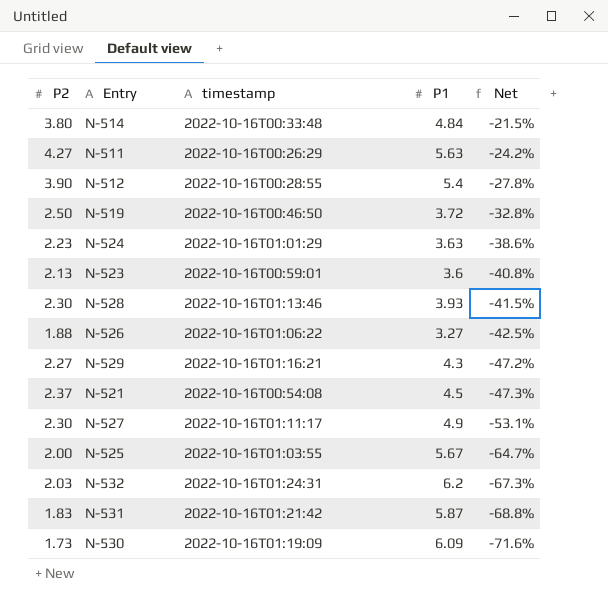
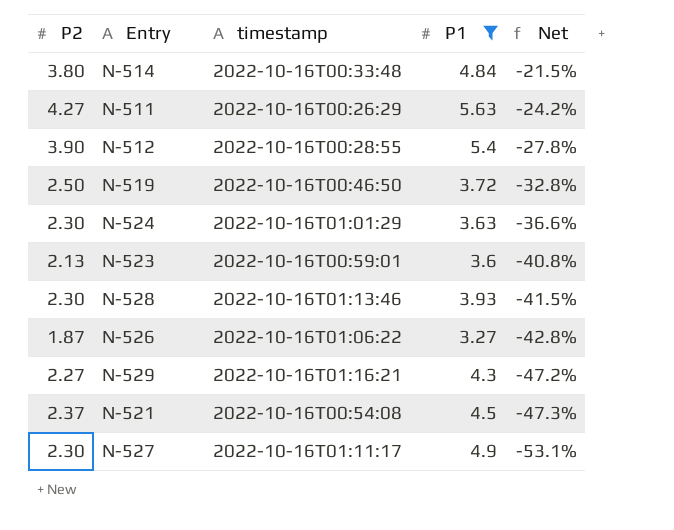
filter: none -> P1 <= 5.63
N-524 | P2: 2.23 -> 2.30
N-524 | Net: -38.6% -> -36.6%
N-526 | P2: 1.88 -> 1.87
N-526 | Net: -42.5% -> -42.8%

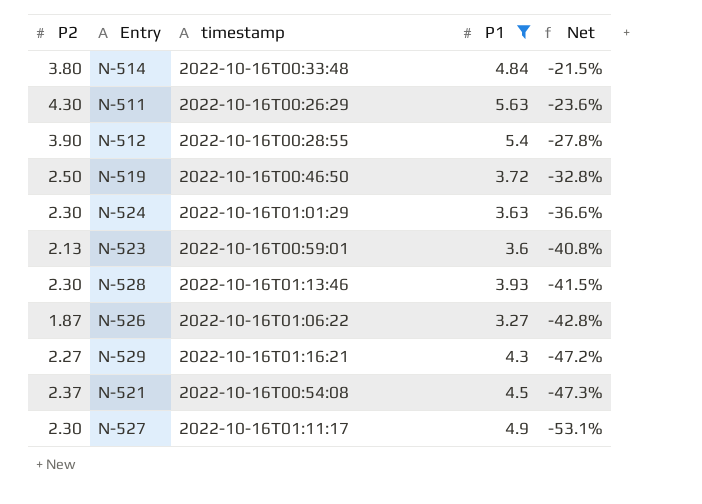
N-511 | P2: 4.27 -> 4.30
N-511 | Net: -24.2% -> -23.6%

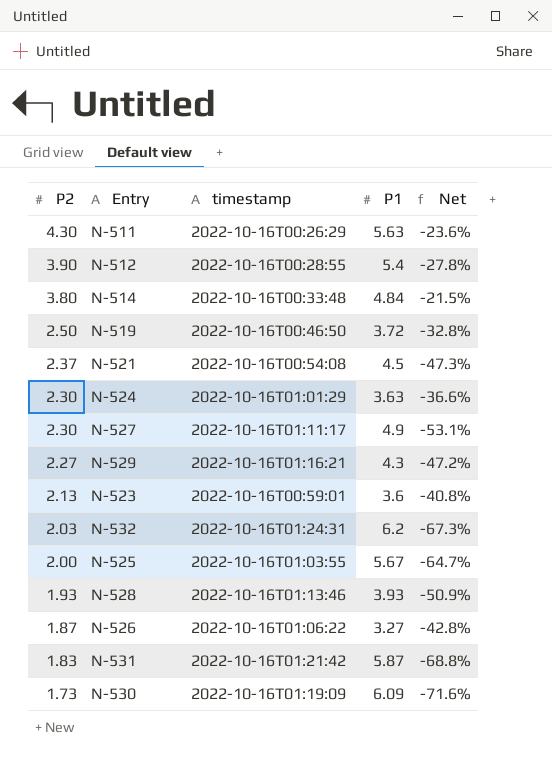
filter: P1 <= 5.63 -> none
row order: Net descending -> P2 descending
N-528 | P2: 2.30 -> 1.93
N-528 | Net: -41.5% -> -50.9%

